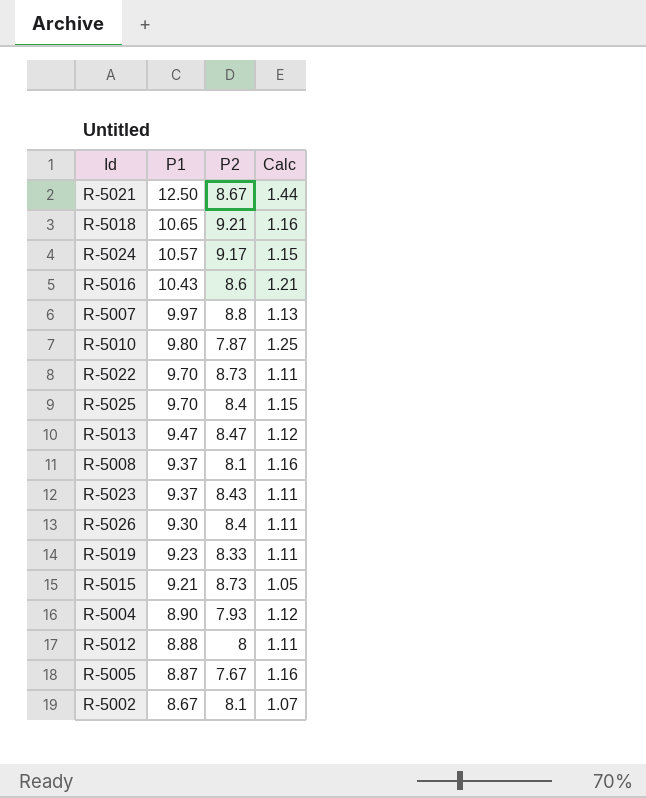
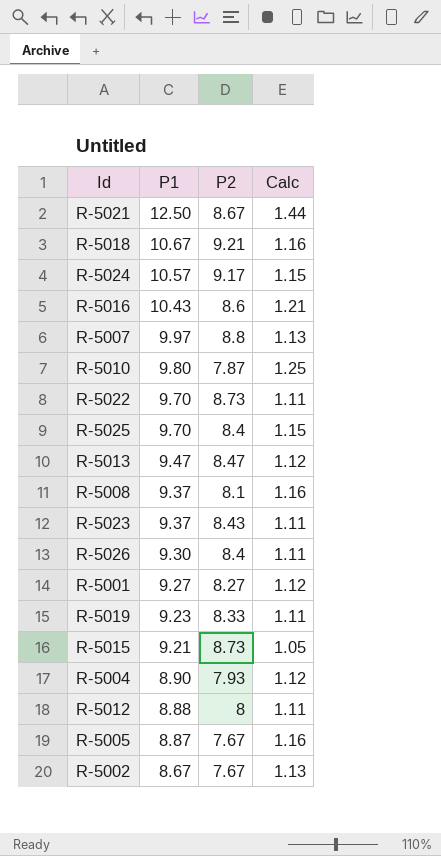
R-5018 | P1: 10.65 -> 10.67
row R-5001: none -> 9.27 | 8.27 | 1.12
R-5002 | P2: 8.1 -> 7.67
R-5002 | Calc: 1.07 -> 1.13

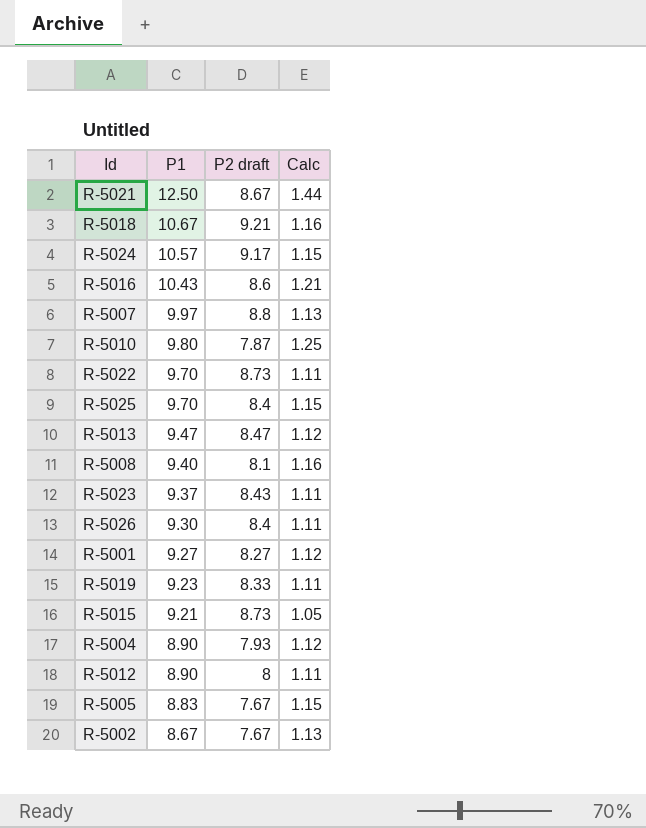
column name: P2 -> P2 draft
R-5008 | P1: 9.37 -> 9.40
R-5012 | P1: 8.88 -> 8.90
R-5005 | P1: 8.87 -> 8.83
R-5005 | Calc: 1.16 -> 1.15

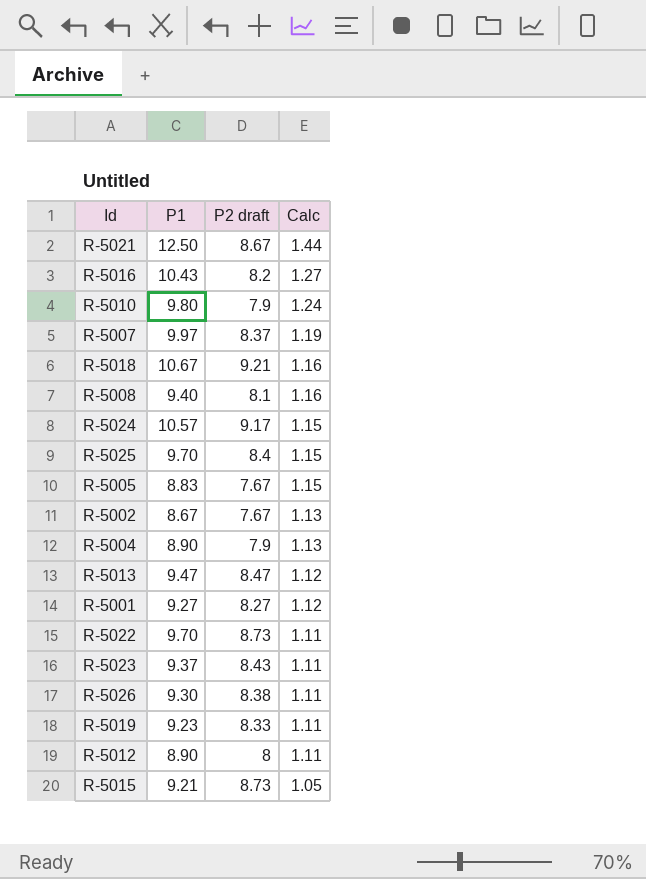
row order: P1 descending -> Calc descending
R-5016 | P2 draft: 8.6 -> 8.2
R-5016 | Calc: 1.21 -> 1.27
R-5010 | P2 draft: 7.87 -> 7.9
R-5010 | Calc: 1.25 -> 1.24
R-5007 | P2 draft: 8.8 -> 8.37
R-5007 | Calc: 1.13 -> 1.19
R-5004 | P2 draft: 7.93 -> 7.9
R-5004 | Calc: 1.12 -> 1.13
R-5026 | P2 draft: 8.4 -> 8.38

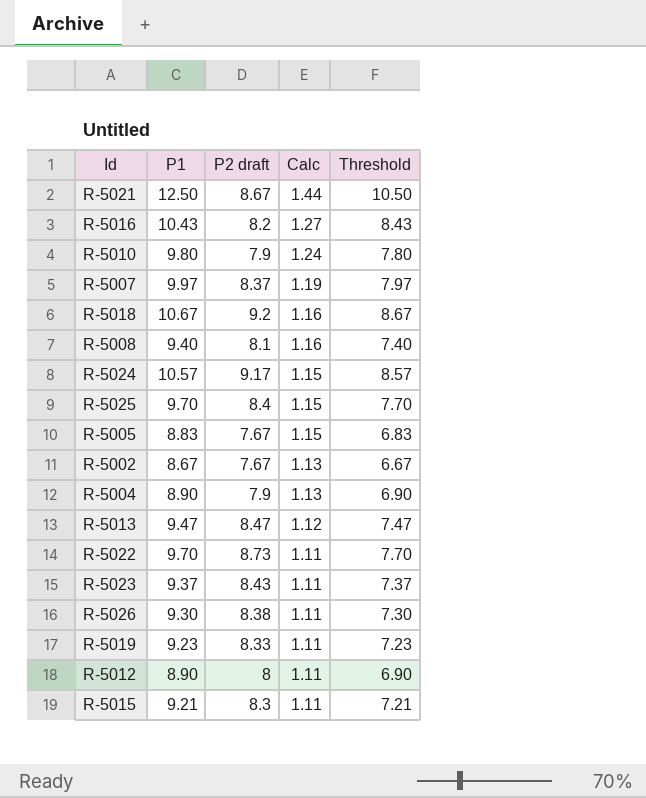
column Threshold | formula: none -> [P1] - 2
row R-5001: 9.27 | 8.27 | 1.12 -> none
R-5018 | P2 draft: 9.21 -> 9.2
R-5015 | P2 draft: 8.73 -> 8.3
R-5015 | Calc: 1.05 -> 1.11

